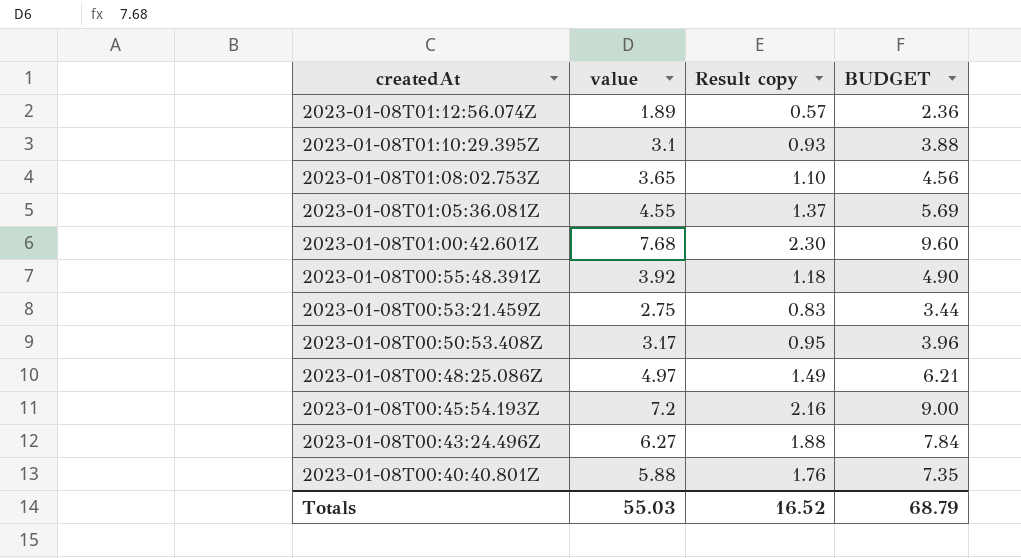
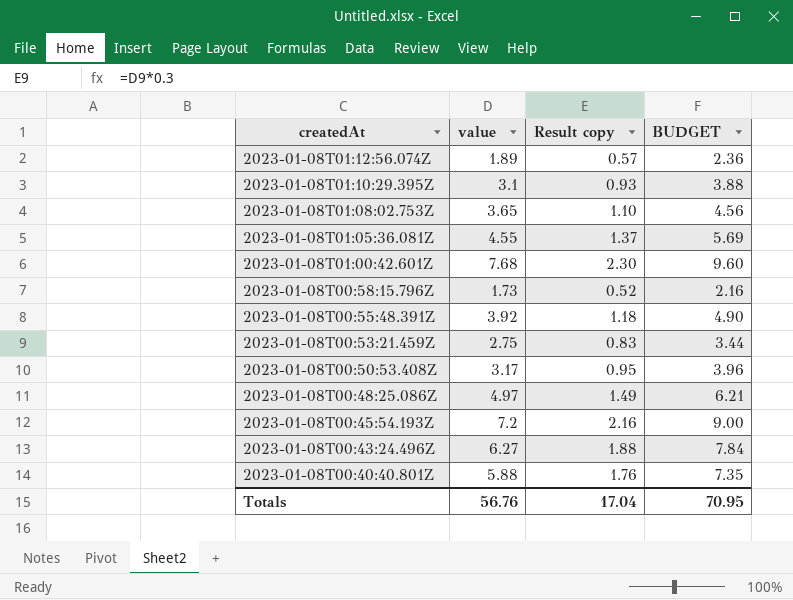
row 2023-01-08T00:58:15.796Z: none -> 1.73 | 0.52 | 2.16
Totals | value: 55.03 -> 56.76
Totals | Result copy: 16.52 -> 17.04
Totals | BUDGET: 68.79 -> 70.95

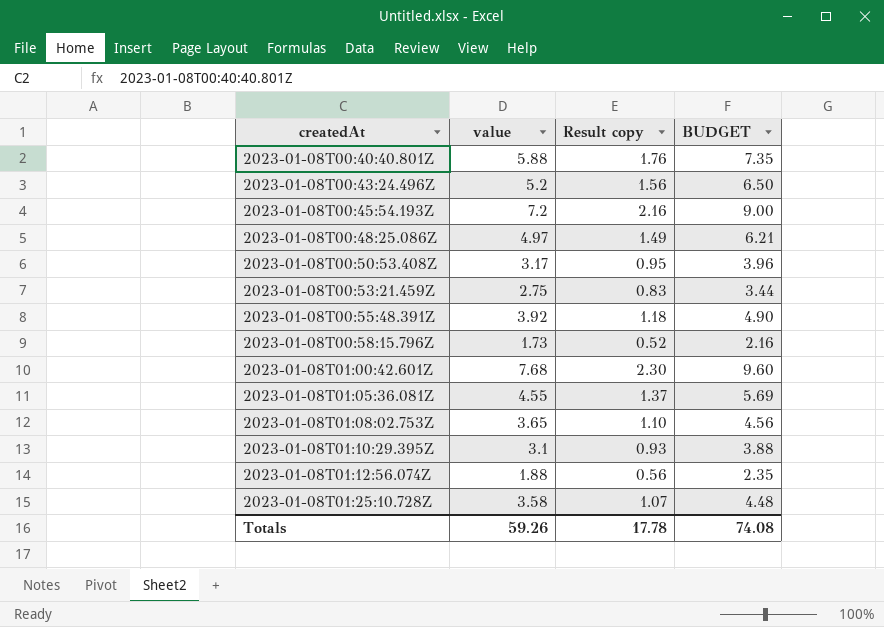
row order: createdAt descending -> createdAt ascending
2023-01-08T00:43:24.496Z | value: 6.27 -> 5.2
2023-01-08T00:43:24.496Z | Result copy: 1.88 -> 1.56
2023-01-08T00:43:24.496Z | BUDGET: 7.84 -> 6.50
2023-01-08T01:12:56.074Z | value: 1.89 -> 1.88
2023-01-08T01:12:56.074Z | Result copy: 0.57 -> 0.56
2023-01-08T01:12:56.074Z | BUDGET: 2.36 -> 2.35
row 2023-01-08T01:25:10.728Z: none -> 3.58 | 1.07 | 4.48
Totals | value: 56.76 -> 59.26
Totals | Result copy: 17.04 -> 17.78
Totals | BUDGET: 70.95 -> 74.08

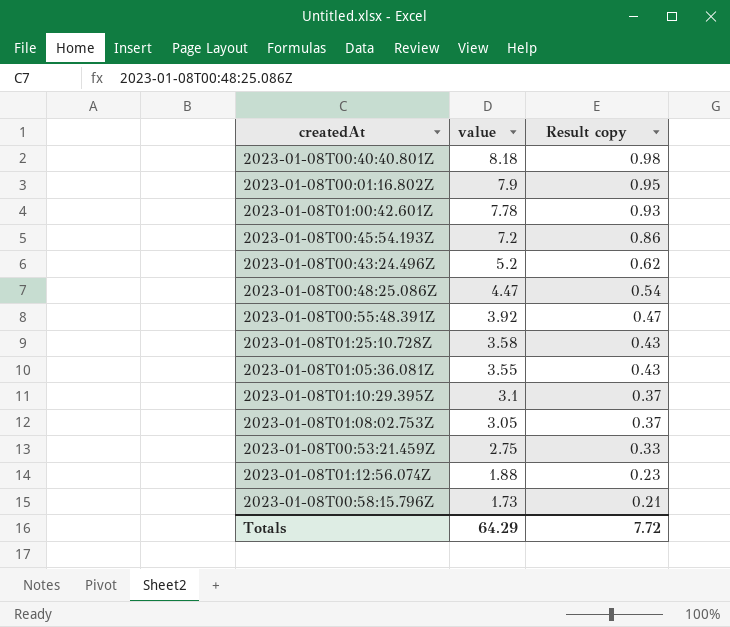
row order: createdAt ascending -> value descending
column BUDGET | formula: [value] * 1.25 -> none
column Result copy | formula: [value] * 0.3 -> [value] * 0.12
row 2023-01-08T00:50:53.408Z: 3.17 | 0.95 | 3.96 -> none
2023-01-08T00:40:40.801Z | value: 5.88 -> 8.18
row 2023-01-08T00:01:16.802Z: none -> 7.9 | 0.95
2023-01-08T01:00:42.601Z | value: 7.68 -> 7.78
2023-01-08T00:48:25.086Z | value: 4.97 -> 4.47
2023-01-08T01:05:36.081Z | value: 4.55 -> 3.55
2023-01-08T01:08:02.753Z | value: 3.65 -> 3.05
Totals | value: 59.26 -> 64.29
Totals | Result copy: 17.78 -> 7.72

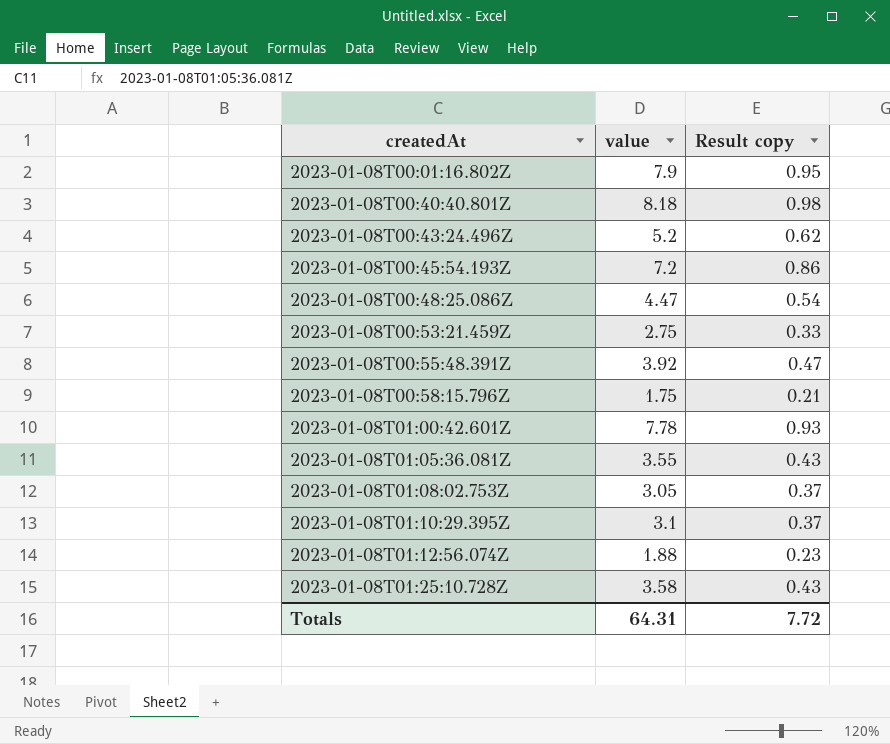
row order: value descending -> createdAt ascending
2023-01-08T00:58:15.796Z | value: 1.73 -> 1.75
Totals | value: 64.29 -> 64.31

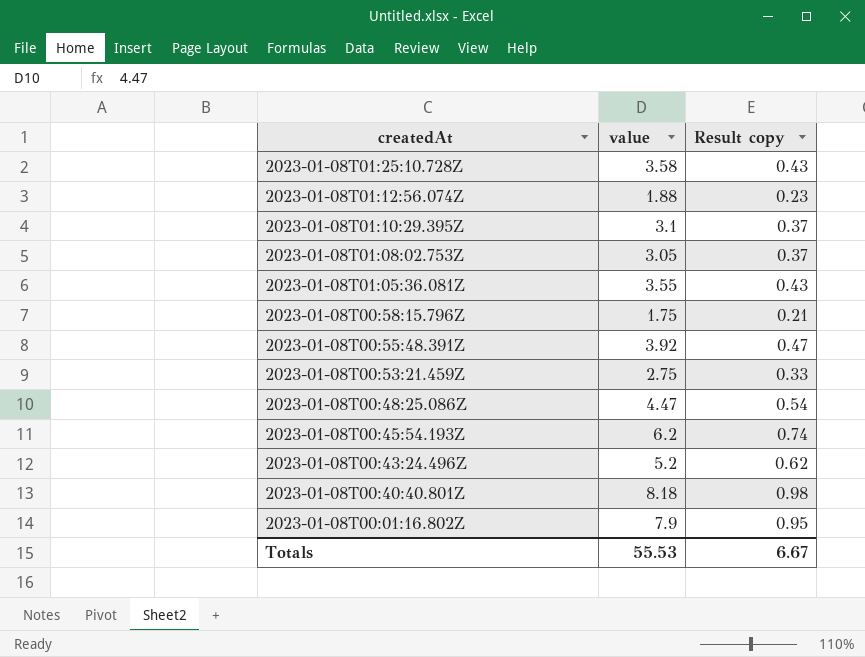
row order: createdAt ascending -> createdAt descending
row 2023-01-08T01:00:42.601Z: 7.78 | 0.93 -> none
2023-01-08T00:45:54.193Z | value: 7.2 -> 6.2
2023-01-08T00:45:54.193Z | Result copy: 0.86 -> 0.74
Totals | value: 64.31 -> 55.53
Totals | Result copy: 7.72 -> 6.67

